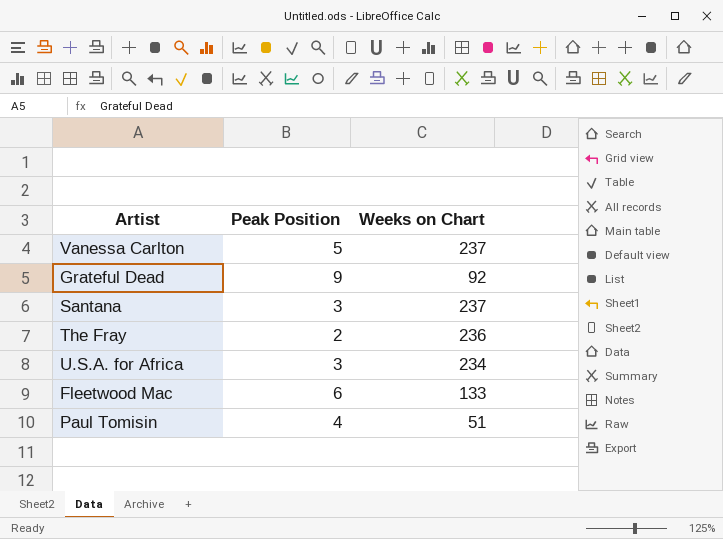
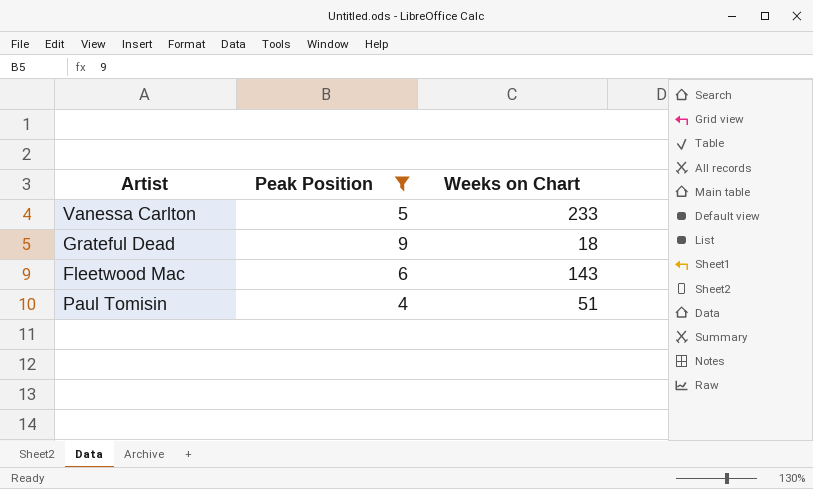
filter: none -> Peak Position >= 4
Vanessa Carlton | Weeks on Chart: 237 -> 233
Grateful Dead | Weeks on Chart: 92 -> 18
Fleetwood Mac | Weeks on Chart: 133 -> 143

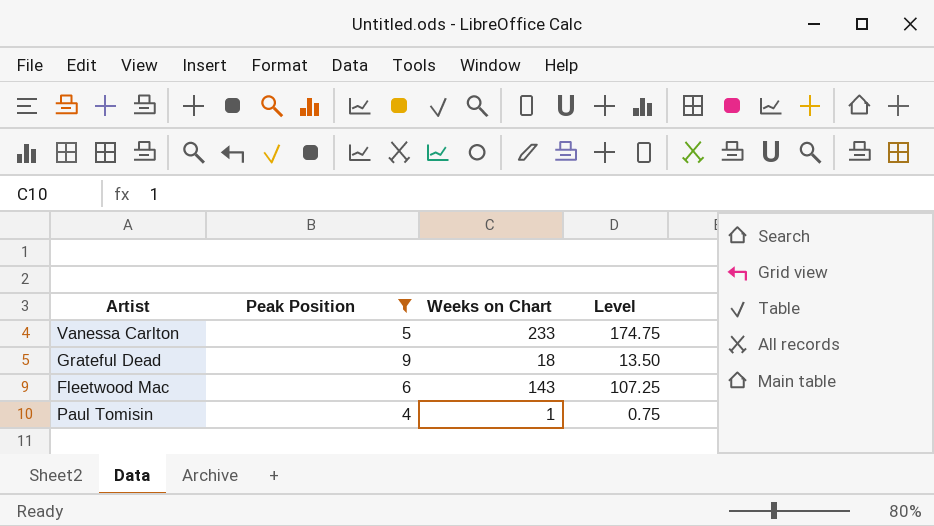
column Level | formula: none -> [Weeks on Chart] * 0.75
Paul Tomisin | Weeks on Chart: 51 -> 1

